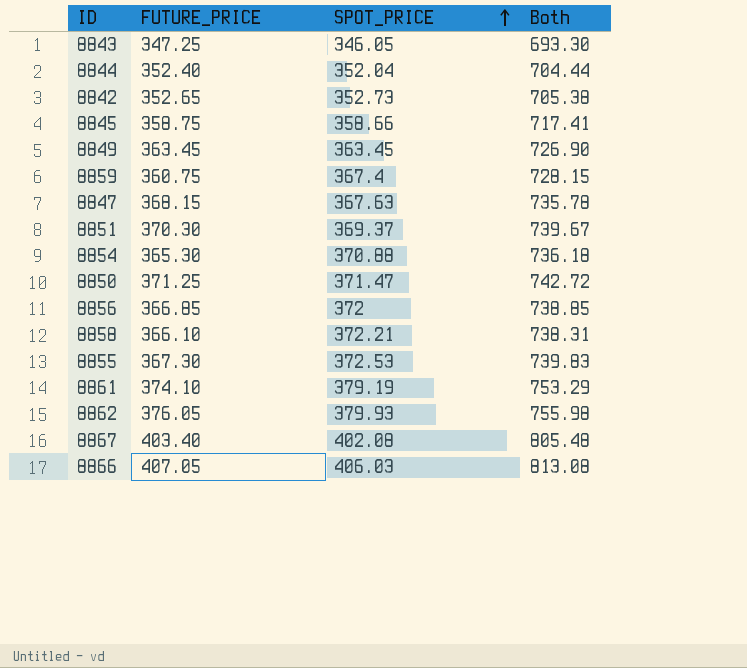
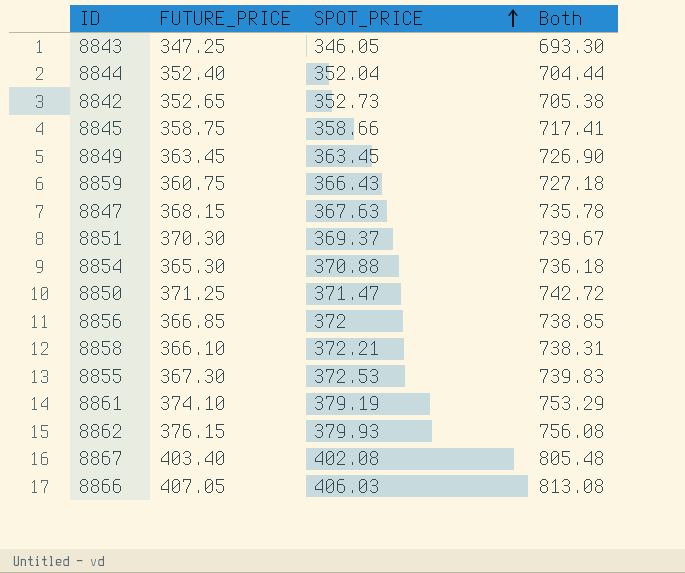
8859 | SPOT_PRICE: 367.4 -> 366.43
8859 | Both: 728.15 -> 727.18
8862 | FUTURE_PRICE: 376.05 -> 376.15
8862 | Both: 755.98 -> 756.08

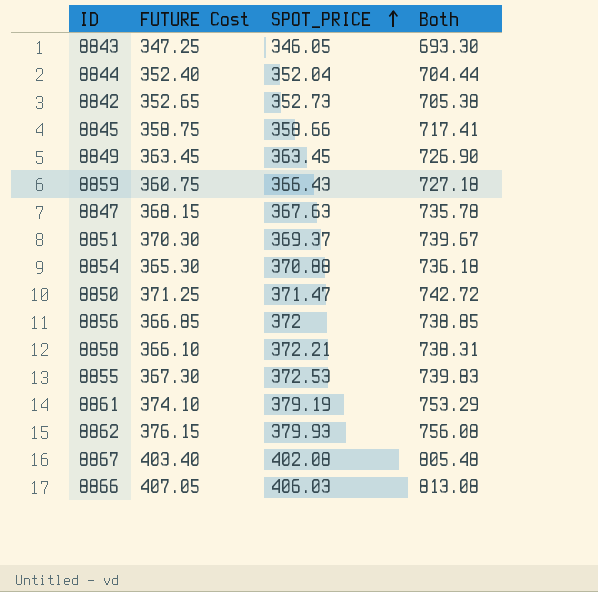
column name: FUTURE_PRICE -> FUTURE Cost

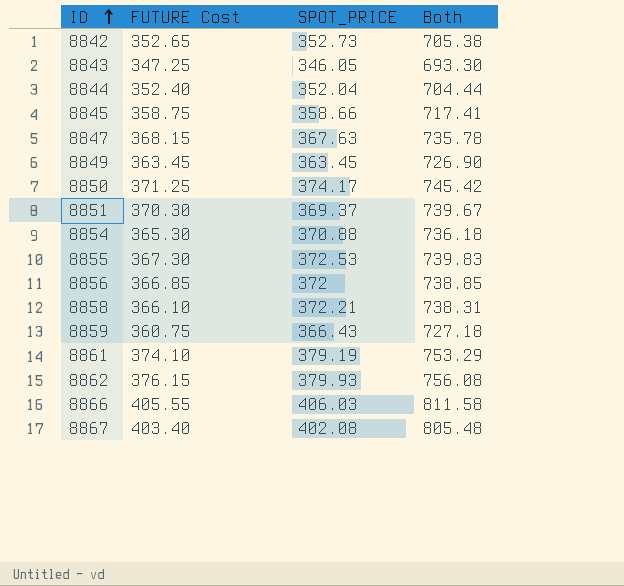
row order: SPOT_PRICE ascending -> ID ascending
8850 | SPOT_PRICE: 371.47 -> 374.17
8850 | Both: 742.72 -> 745.42
8866 | FUTURE Cost: 407.05 -> 405.55
8866 | Both: 813.08 -> 811.58

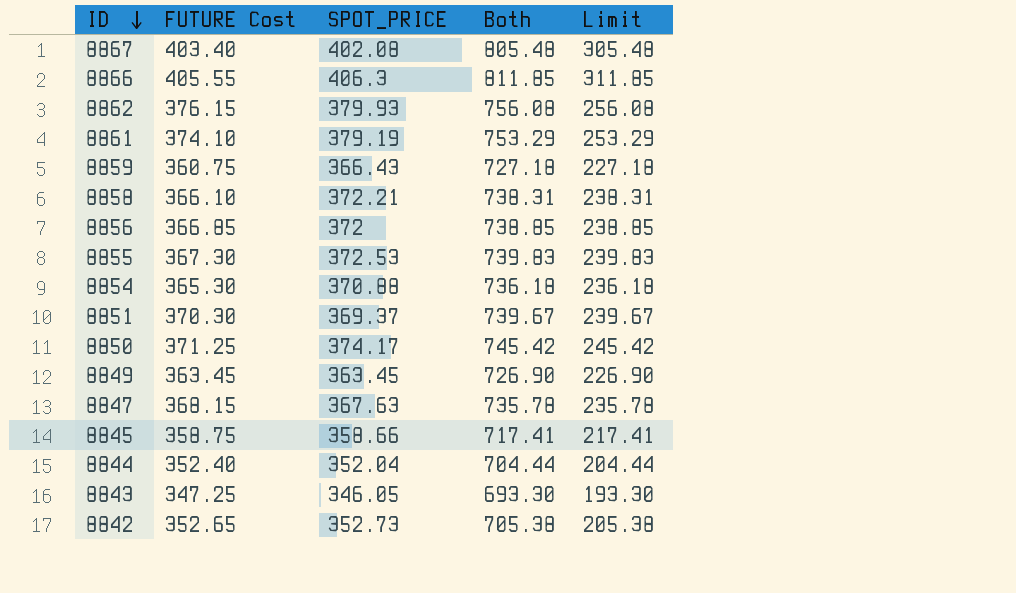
row order: ID ascending -> ID descending
column Limit | formula: none -> [Both] - 500
8866 | SPOT_PRICE: 406.03 -> 406.3
8866 | Both: 811.58 -> 811.85

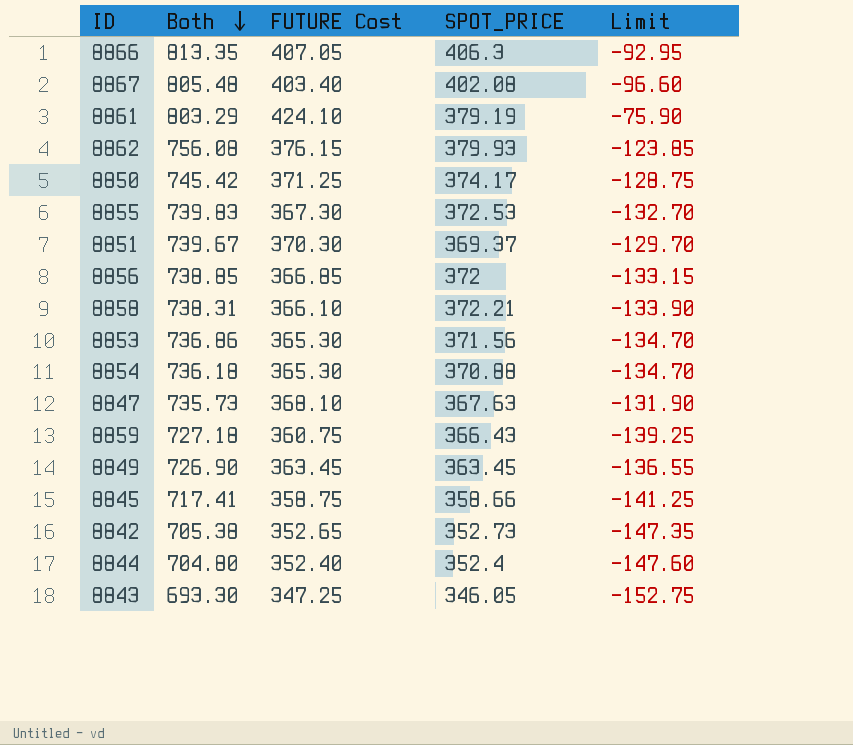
row order: ID descending -> Both descending
column Both | position: 4 -> 2
column Limit | formula: [Both] - 500 -> [FUTURE Cost] - 500
8866 | Both: 811.85 -> 813.35
8866 | FUTURE Cost: 405.55 -> 407.05
8861 | Both: 753.29 -> 803.29
8861 | FUTURE Cost: 374.10 -> 424.10
row 8853: none -> 736.86 | 365.30 | 371.56 | -134.70
8847 | Both: 735.78 -> 735.73
8847 | FUTURE Cost: 368.15 -> 368.10
8844 | Both: 704.44 -> 704.80
8844 | SPOT_PRICE: 352.04 -> 352.4

